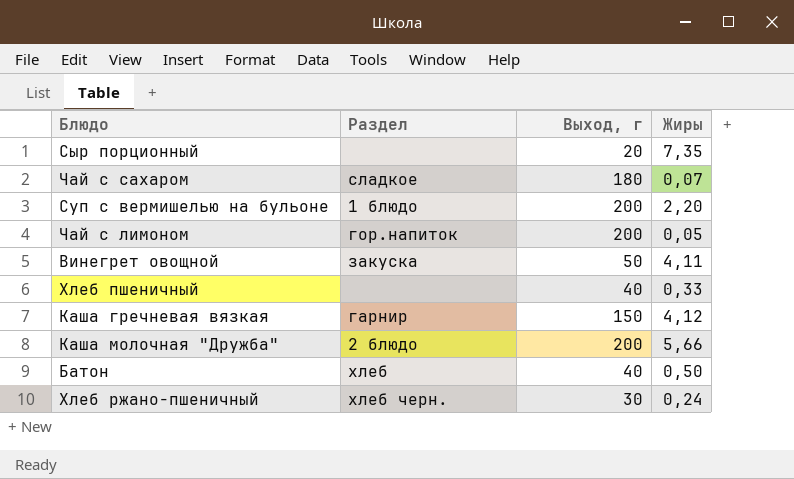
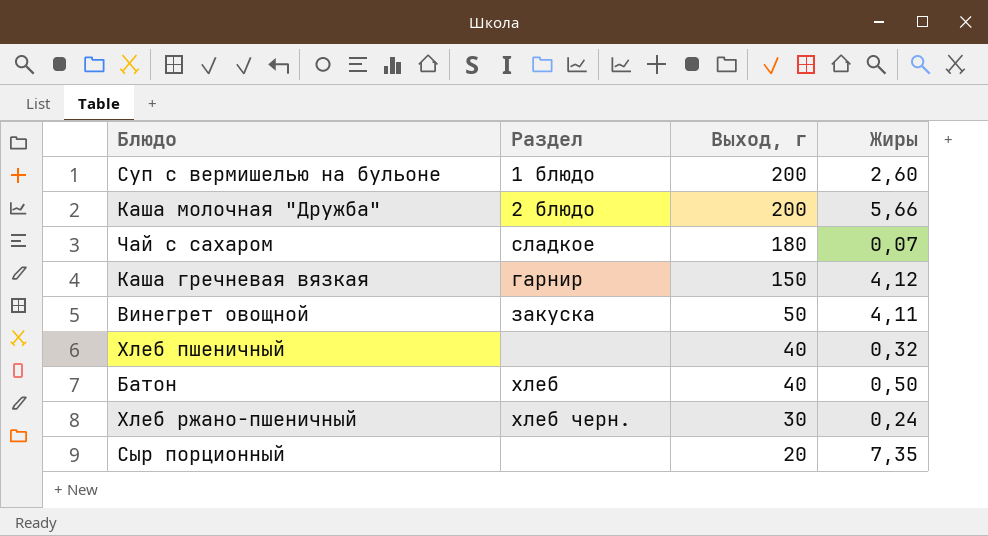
row order: none -> Выход, г descending
row Чай с лимоном: гор.напиток | 200 | 0,05 -> none
Суп с вермишелью на бульоне | Жиры: 2,20 -> 2,60
Хлеб пшеничный | Жиры: 0,33 -> 0,32

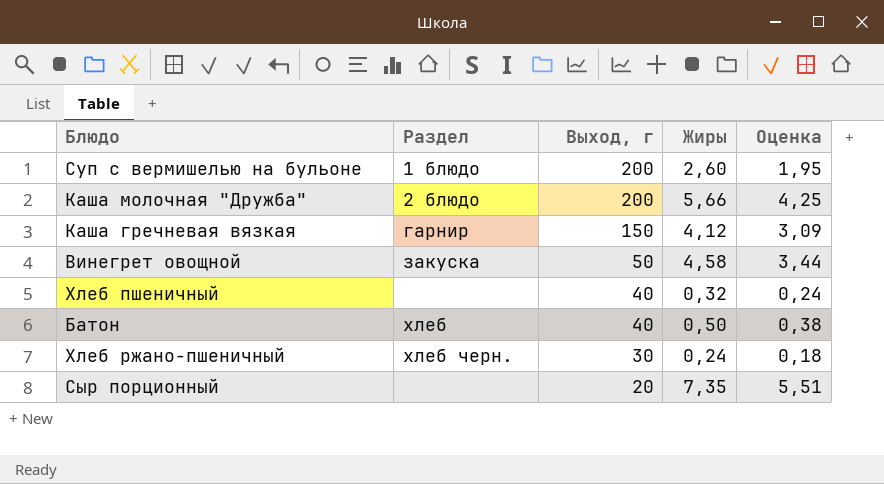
column Оценка | formula: none -> [Жиры] * 0,75
row Чай с сахаром: сладкое | 180 | 0,07 -> none
Винегрет овощной | Жиры: 4,11 -> 4,58

